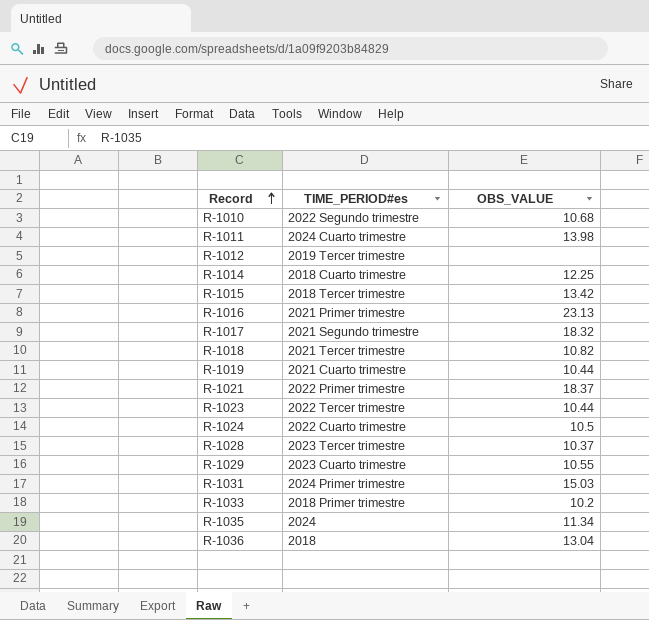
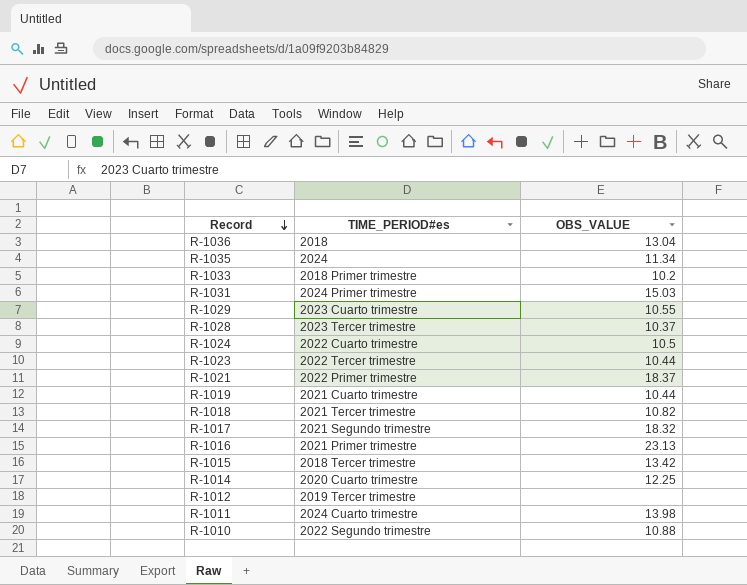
row order: Record ascending -> Record descending
R-1014 | TIME_PERIOD#es: 2018 Cuarto trimestre -> 2020 Cuarto trimestre
R-1010 | OBS_VALUE: 10.68 -> 10.88

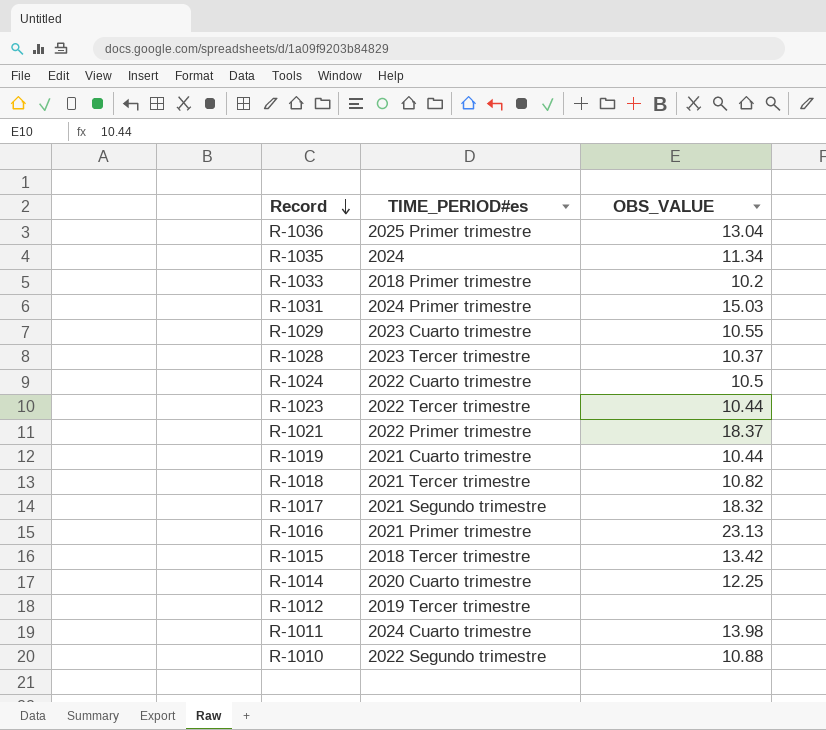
R-1036 | TIME_PERIOD#es: 2018 -> 2025 Primer trimestre

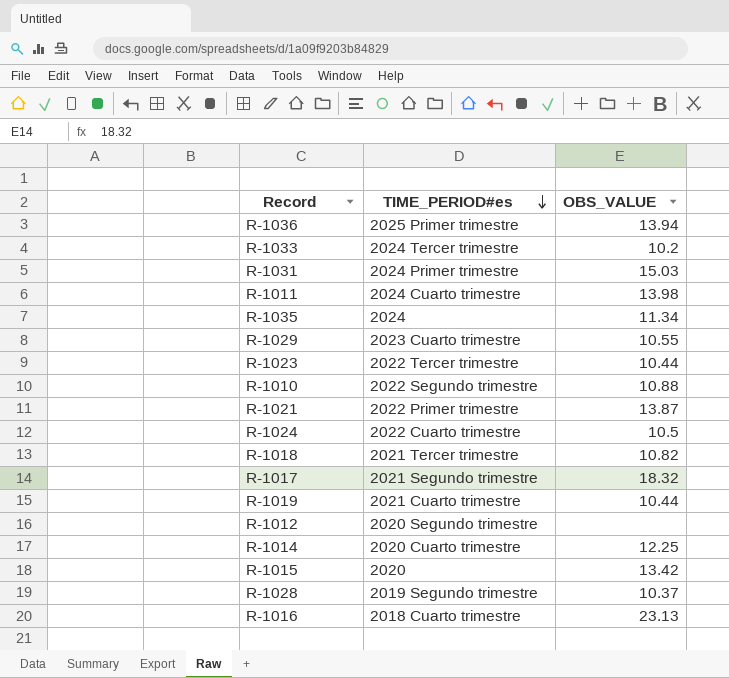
row order: Record descending -> TIME_PERIOD#es descending
R-1036 | OBS_VALUE: 13.04 -> 13.94
R-1033 | TIME_PERIOD#es: 2018 Primer trimestre -> 2024 Tercer trimestre
R-1021 | OBS_VALUE: 18.37 -> 13.87
R-1012 | TIME_PERIOD#es: 2019 Tercer trimestre -> 2020 Segundo trimestre
R-1015 | TIME_PERIOD#es: 2018 Tercer trimestre -> 2020
R-1028 | TIME_PERIOD#es: 2023 Tercer trimestre -> 2019 Segundo trimestre
R-1016 | TIME_PERIOD#es: 2021 Primer trimestre -> 2018 Cuarto trimestre

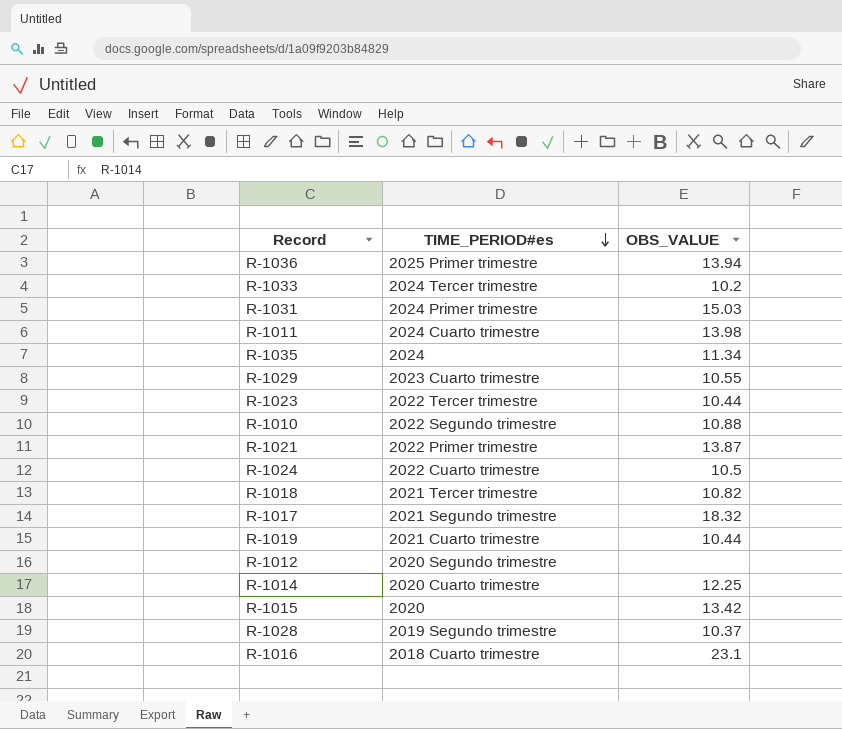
R-1016 | OBS_VALUE: 23.13 -> 23.1

